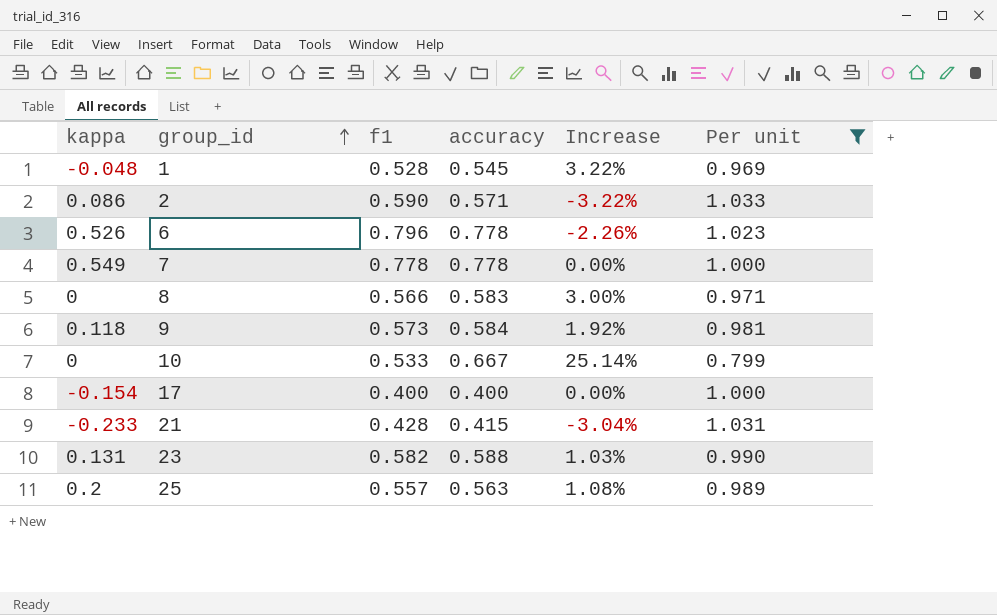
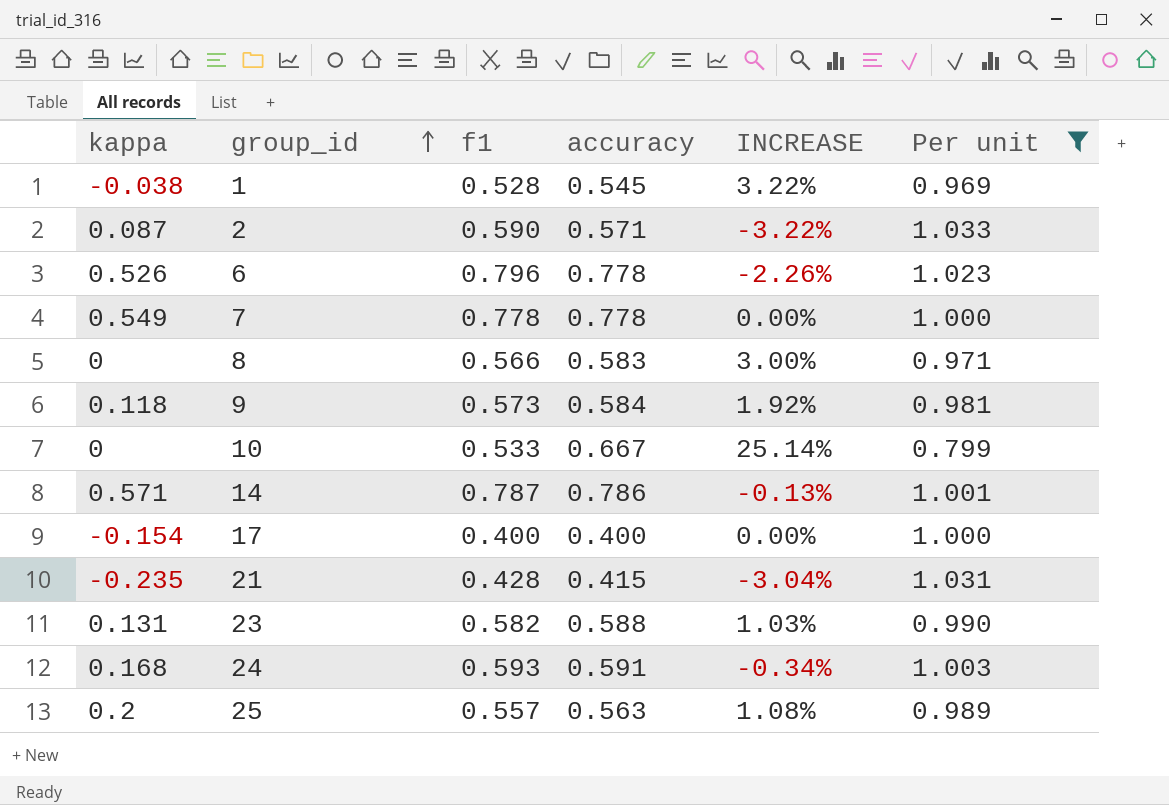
column name: Increase -> INCREASE
1 | kappa: -0.048 -> -0.038
2 | kappa: 0.086 -> 0.087
row 14: none -> 0.571 | 0.787 | 0.786 | -0.13% | 1.001
21 | kappa: -0.233 -> -0.235
row 24: none -> 0.168 | 0.593 | 0.591 | -0.34% | 1.003

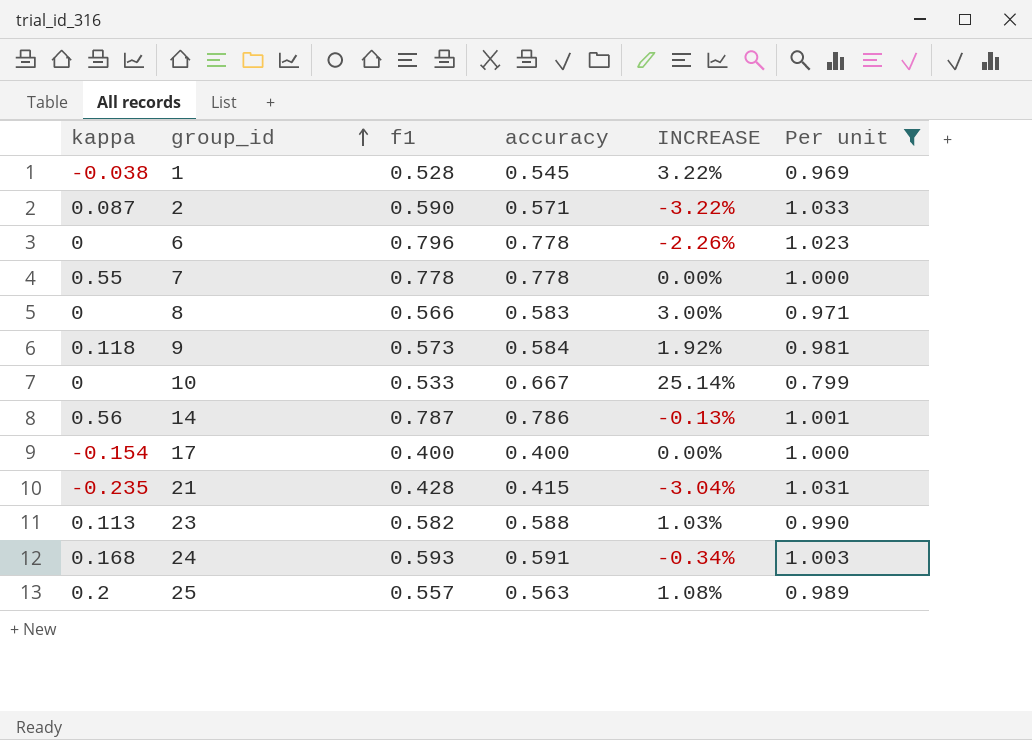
6 | kappa: 0.526 -> 0
7 | kappa: 0.549 -> 0.55
14 | kappa: 0.571 -> 0.56
23 | kappa: 0.131 -> 0.113

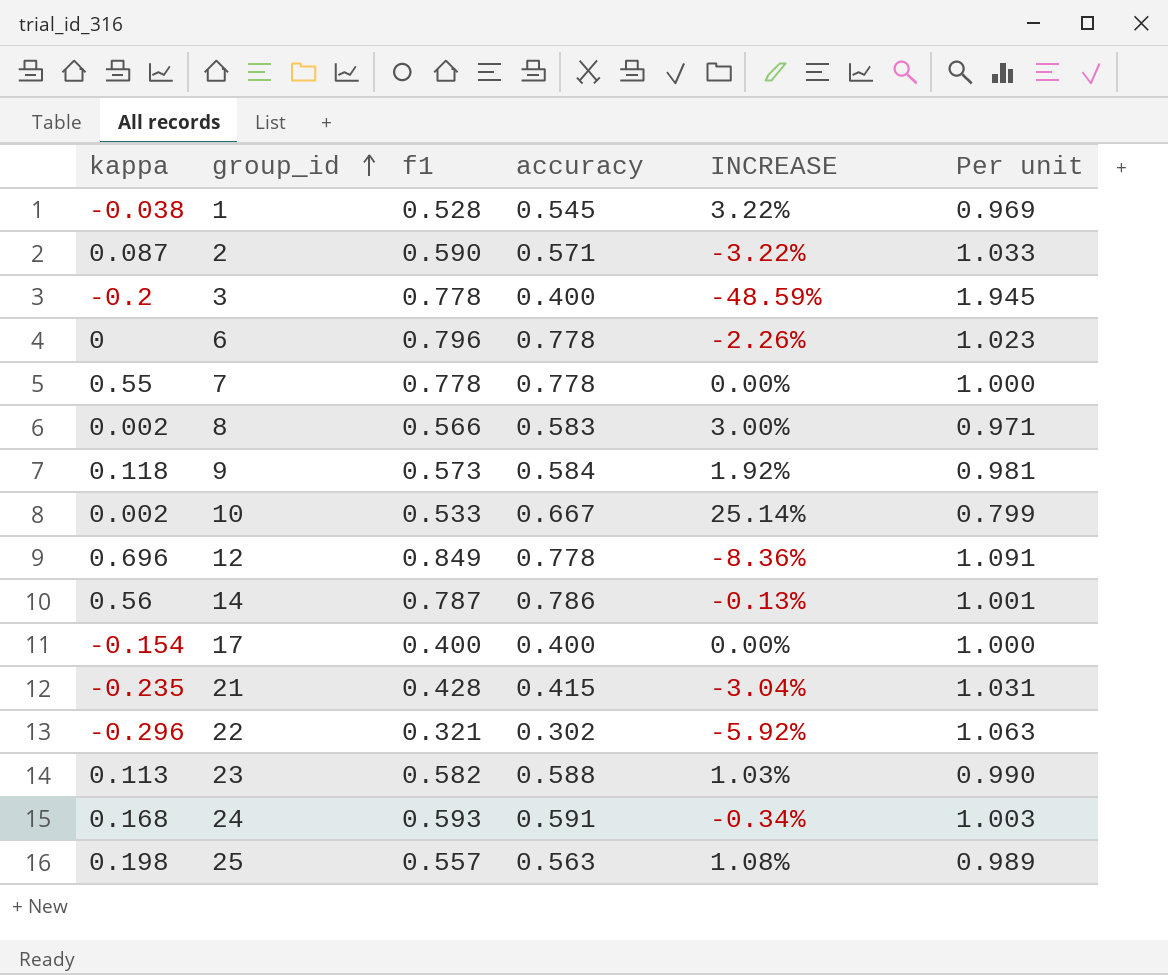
filter: Per unit <= 1.033 -> none
8 | kappa: 0 -> 0.002
10 | kappa: 0 -> 0.002
25 | kappa: 0.2 -> 0.198

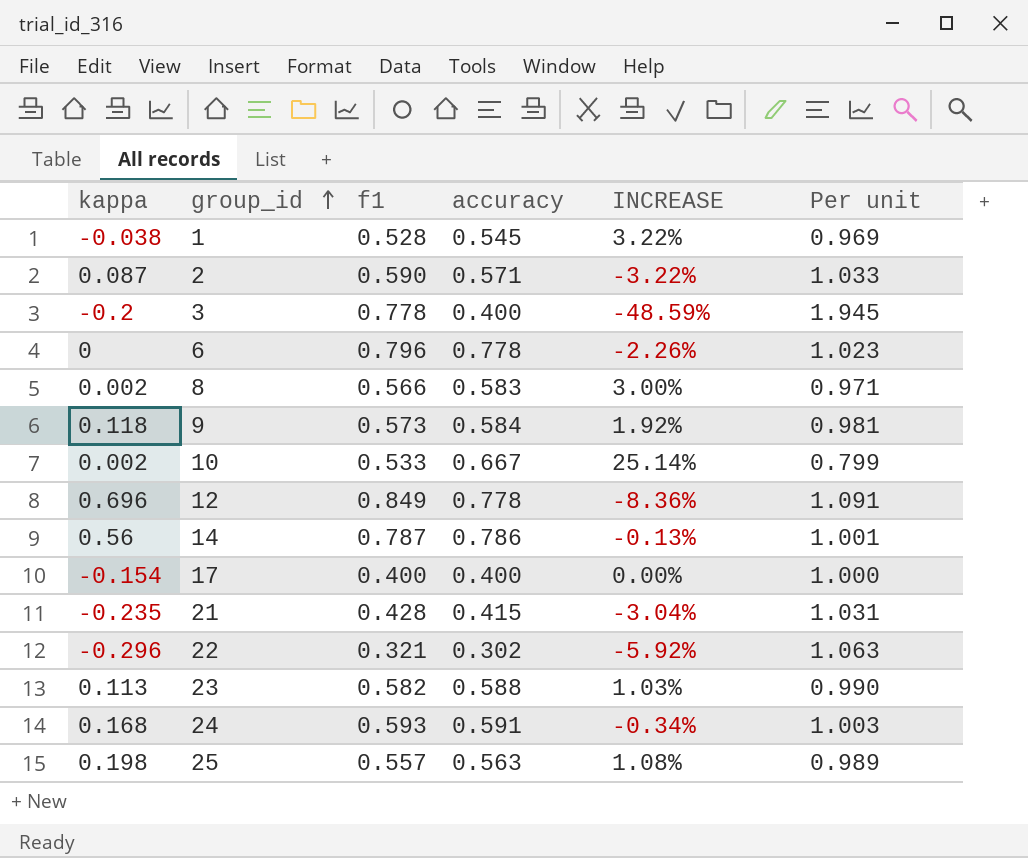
row 7: 0.55 | 0.778 | 0.778 | 0.00% | 1.000 -> none

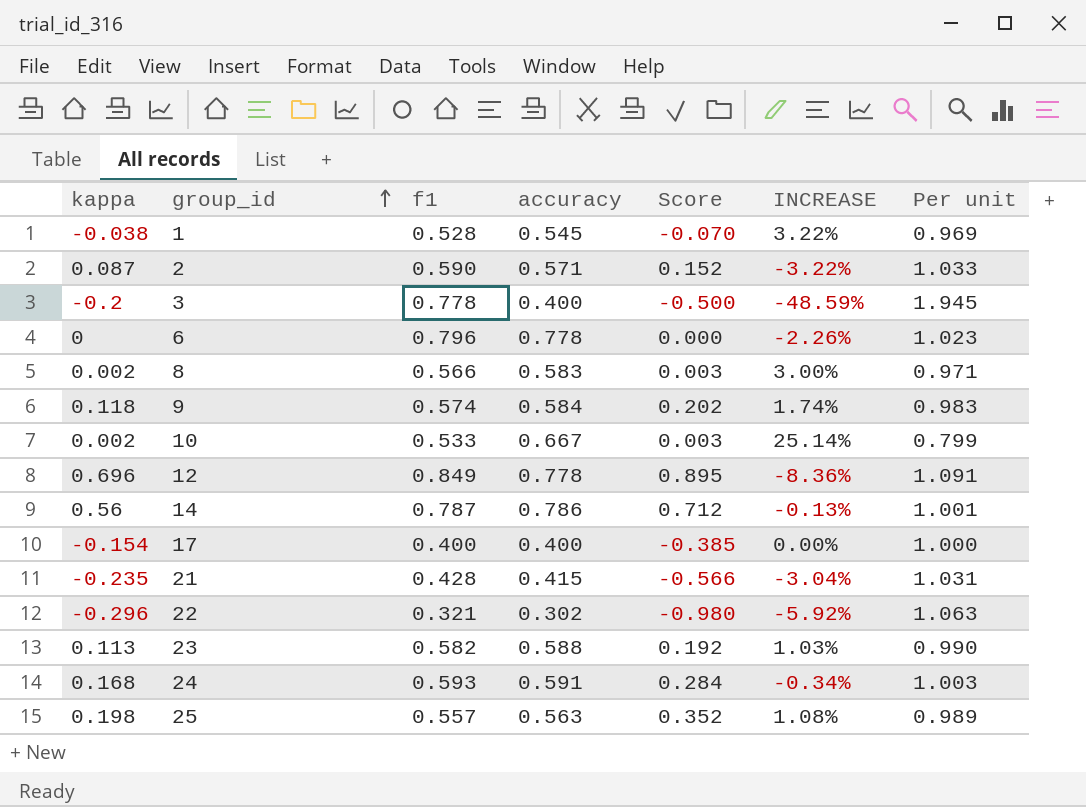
column Score | formula: none -> [kappa] / [accuracy]
9 | f1: 0.573 -> 0.574
9 | INCREASE: 1.92% -> 1.74%
9 | Per unit: 0.981 -> 0.983

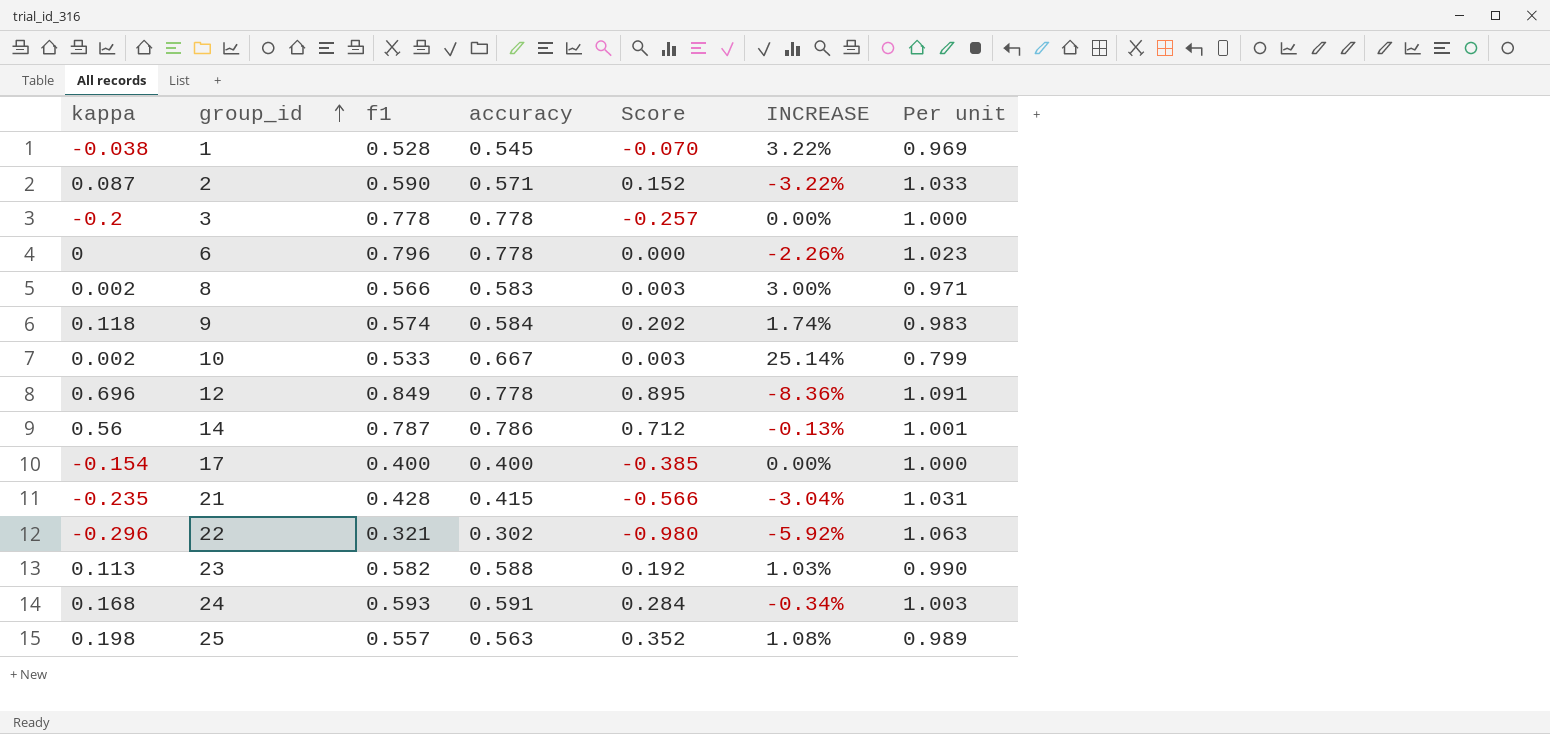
3 | accuracy: 0.400 -> 0.778
3 | Score: -0.500 -> -0.257
3 | INCREASE: -48.59% -> 0.00%
3 | Per unit: 1.945 -> 1.000

